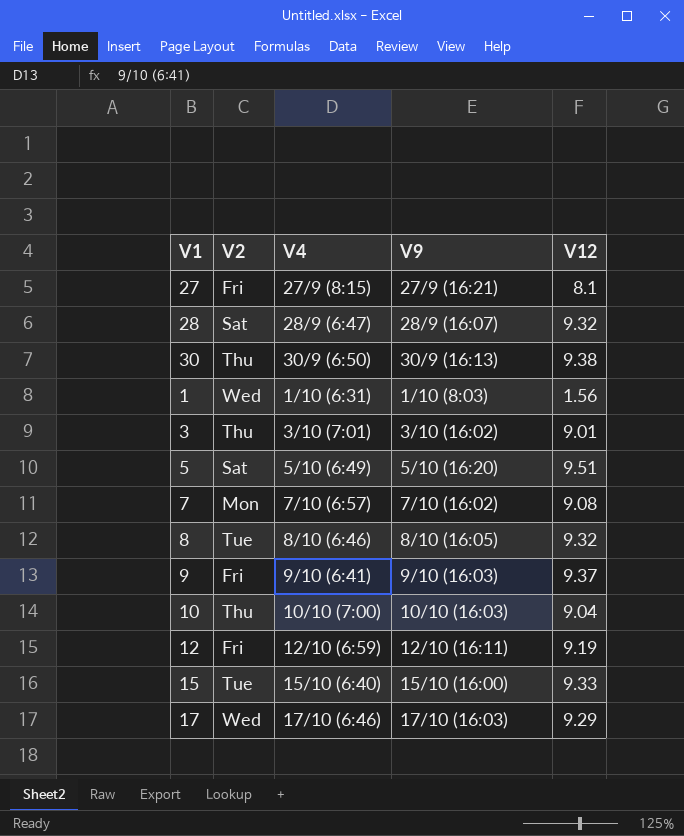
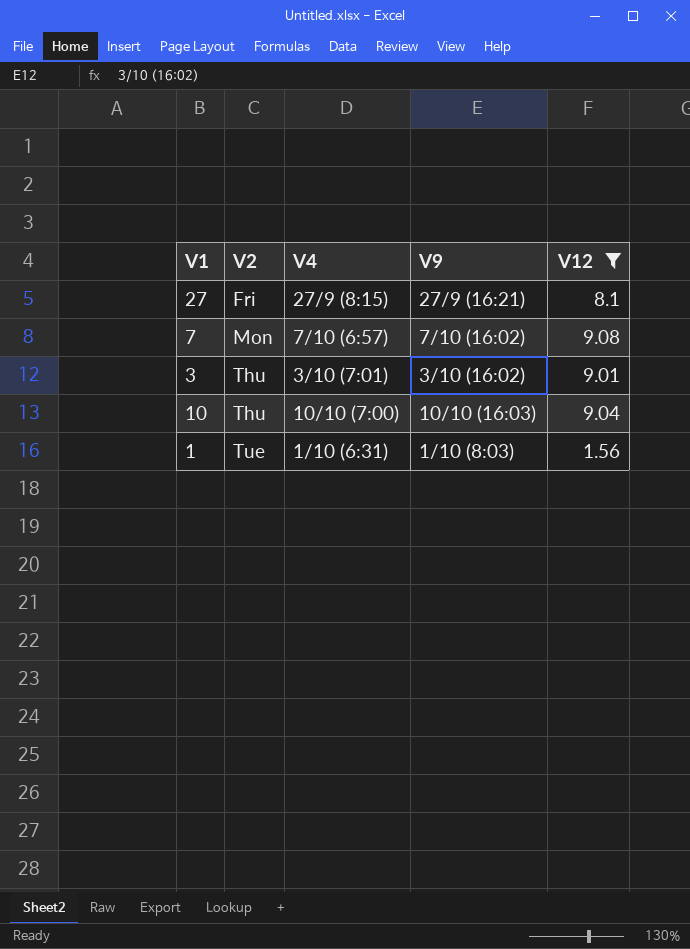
filter: none -> V12 <= 9.08
row order: none -> V2 ascending
1 | V2: Wed -> Tue

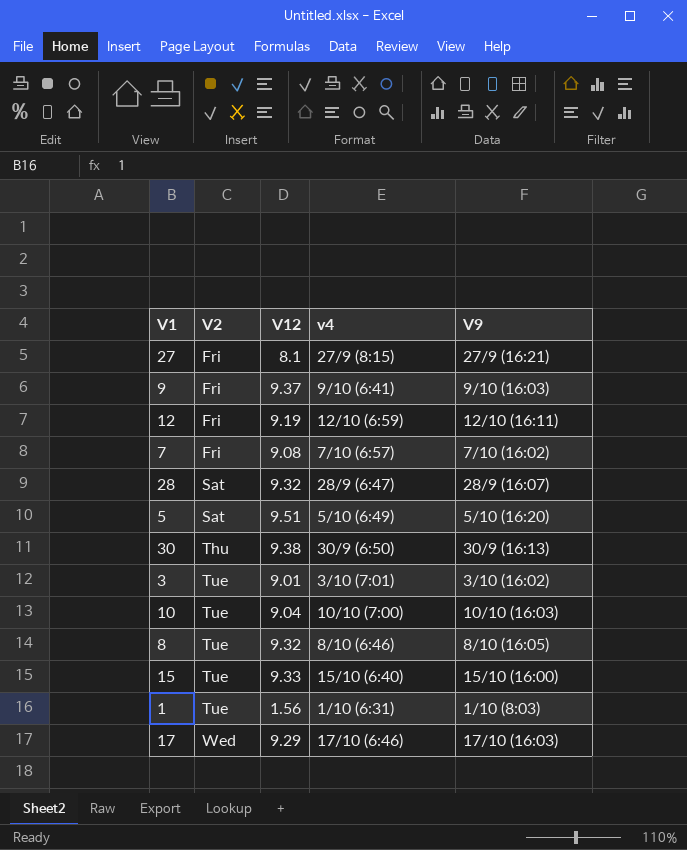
filter: V12 <= 9.08 -> none
column V12 | position: 5 -> 3
column name: V4 -> v4
7 | V2: Mon -> Fri
3 | V2: Thu -> Tue
10 | V2: Thu -> Tue

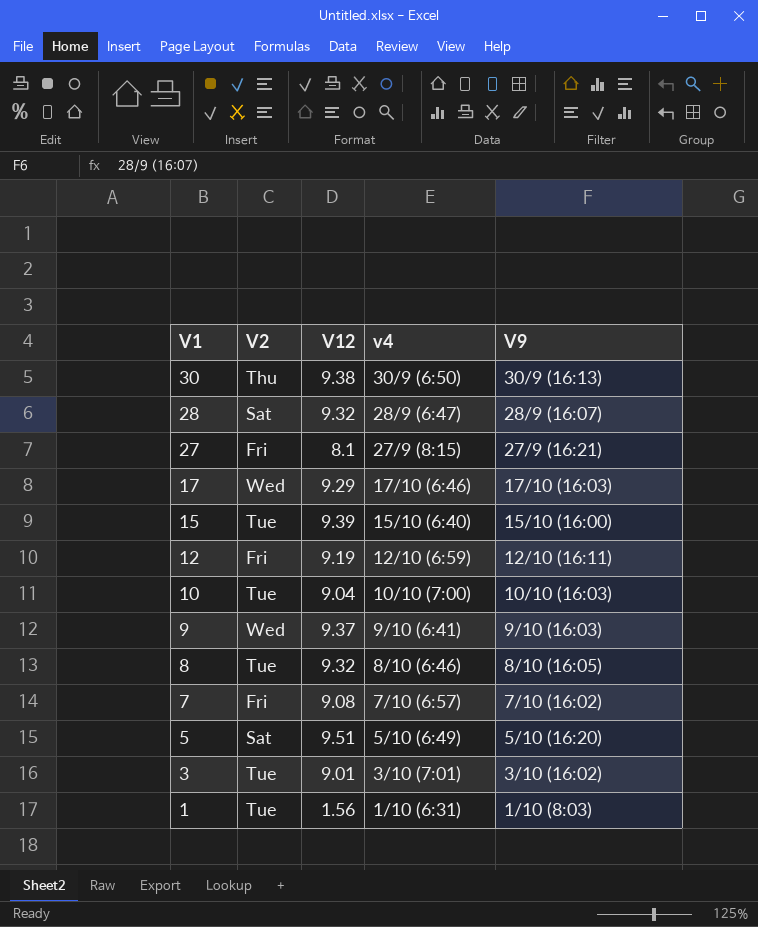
row order: V2 ascending -> V1 descending
15 | V12: 9.33 -> 9.39
9 | V2: Fri -> Wed

